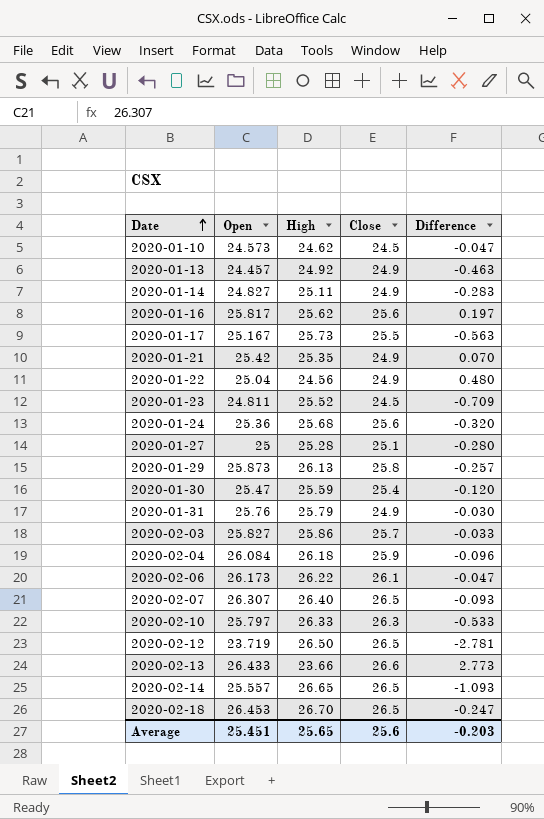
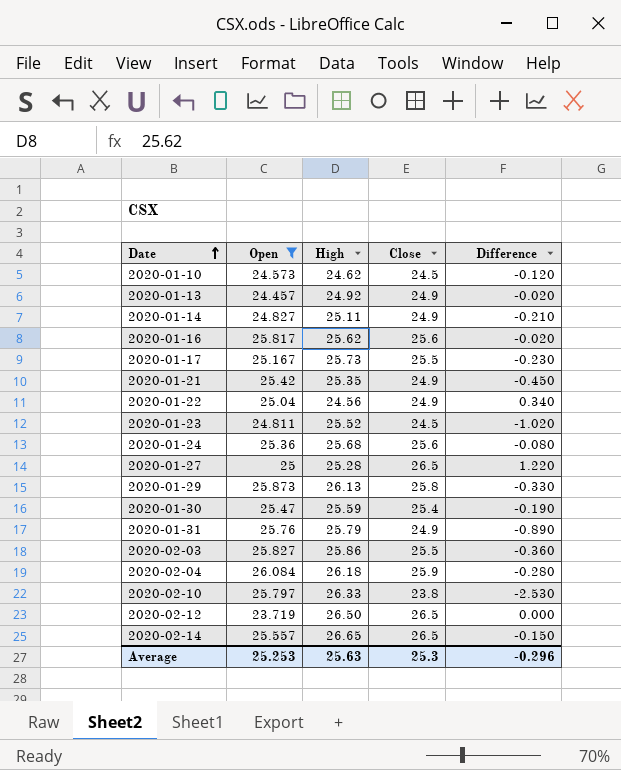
filter: none -> Open <= 26.084
column Difference | formula: [Open] - [High] -> [Close] - [High]
2020-01-27 | Close: 25.1 -> 26.5
2020-02-03 | Close: 25.7 -> 25.5
2020-02-10 | Close: 26.3 -> 23.8
Average | Open: 25.451 -> 25.253
Average | High: 25.65 -> 25.63
Average | Close: 25.6 -> 25.3
Average | Difference: -0.203 -> -0.296

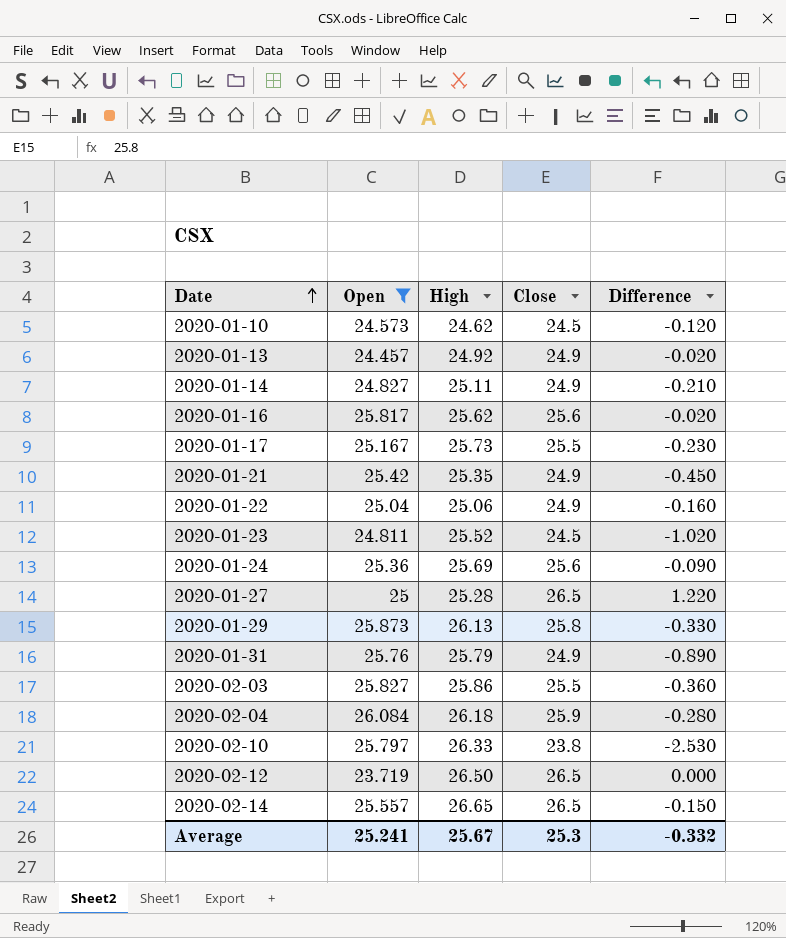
row 2020-01-30: 25.47 | 25.59 | 25.4 | -0.190 -> none
2020-01-22 | High: 24.56 -> 25.06
2020-01-22 | Difference: 0.340 -> -0.160
2020-01-24 | High: 25.68 -> 25.69
2020-01-24 | Difference: -0.080 -> -0.090
Average | Open: 25.253 -> 25.241
Average | High: 25.63 -> 25.67
Average | Difference: -0.296 -> -0.332

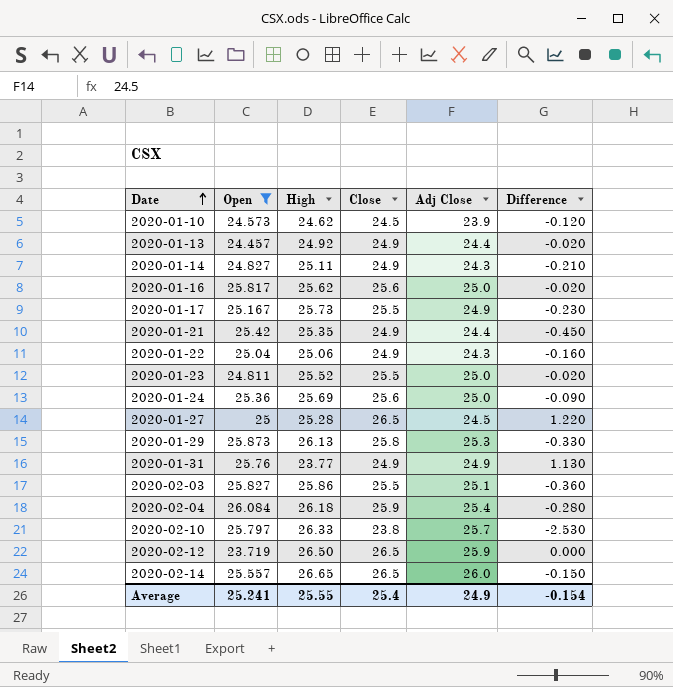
column Adj Close | position: none -> 5
2020-01-23 | Close: 24.5 -> 25.5
2020-01-23 | Difference: -1.020 -> -0.020
2020-01-31 | High: 25.79 -> 23.77
2020-01-31 | Difference: -0.890 -> 1.130
Average | High: 25.67 -> 25.55
Average | Close: 25.3 -> 25.4
Average | Difference: -0.332 -> -0.154

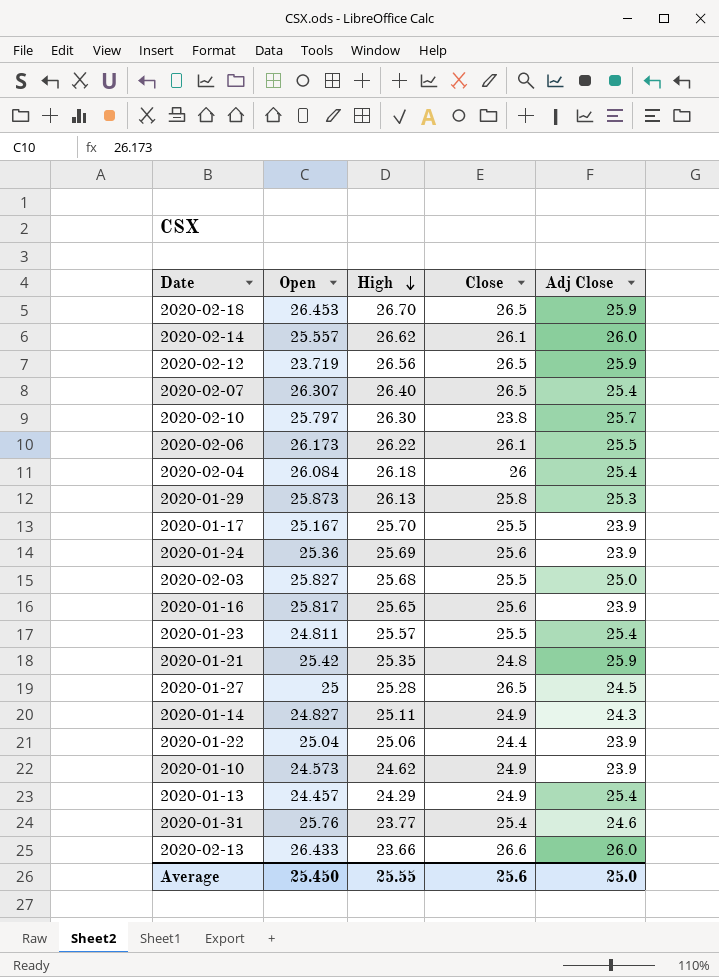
filter: Open <= 26.084 -> none
row order: Date ascending -> High descending
column Difference | formula: [Close] - [High] -> none
2020-02-14 | High: 26.65 -> 26.62
2020-02-14 | Close: 26.5 -> 26.1
2020-02-12 | High: 26.50 -> 26.56
2020-02-10 | High: 26.33 -> 26.30
2020-02-04 | Close: 25.9 -> 26
2020-01-17 | High: 25.73 -> 25.70
2020-01-17 | Adj Close: 24.9 -> 23.9
2020-01-24 | Adj Close: 25.0 -> 23.9
2020-02-03 | High: 25.86 -> 25.68
2020-02-03 | Adj Close: 25.1 -> 25.0
2020-01-16 | High: 25.62 -> 25.65
2020-01-16 | Adj Close: 25.0 -> 23.9
2020-01-23 | High: 25.52 -> 25.57
2020-01-23 | Adj Close: 25.0 -> 25.4
2020-01-21 | Close: 24.9 -> 24.8
2020-01-21 | Adj Close: 24.4 -> 25.9
2020-01-22 | Close: 24.9 -> 24.4
2020-01-22 | Adj Close: 24.3 -> 23.9
2020-01-10 | Close: 24.5 -> 24.9
2020-01-13 | High: 24.92 -> 24.29
2020-01-13 | Adj Close: 24.4 -> 25.4
2020-01-31 | Close: 24.9 -> 25.4
2020-01-31 | Adj Close: 24.9 -> 24.6
Average | Open: 25.241 -> 25.450
Average | Close: 25.4 -> 25.6
Average | Adj Close: 24.9 -> 25.0

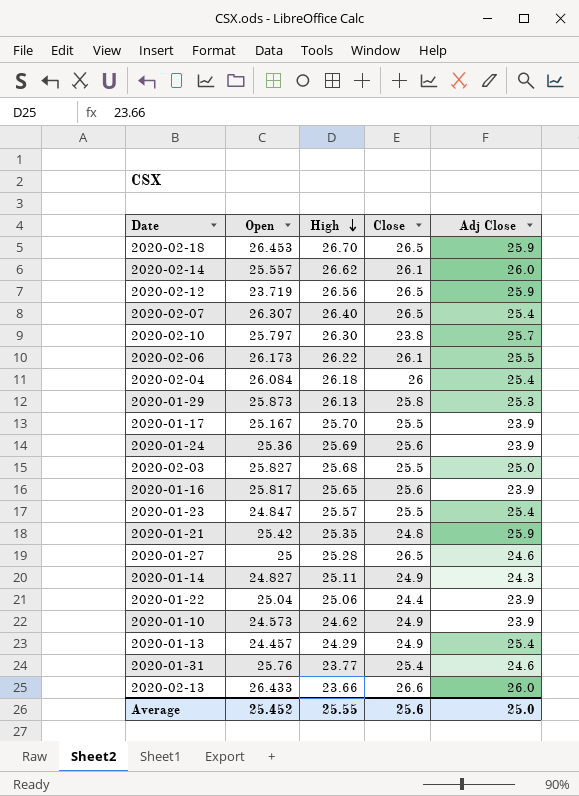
2020-01-23 | Open: 24.811 -> 24.847
2020-01-27 | Adj Close: 24.5 -> 24.6
Average | Open: 25.450 -> 25.452

